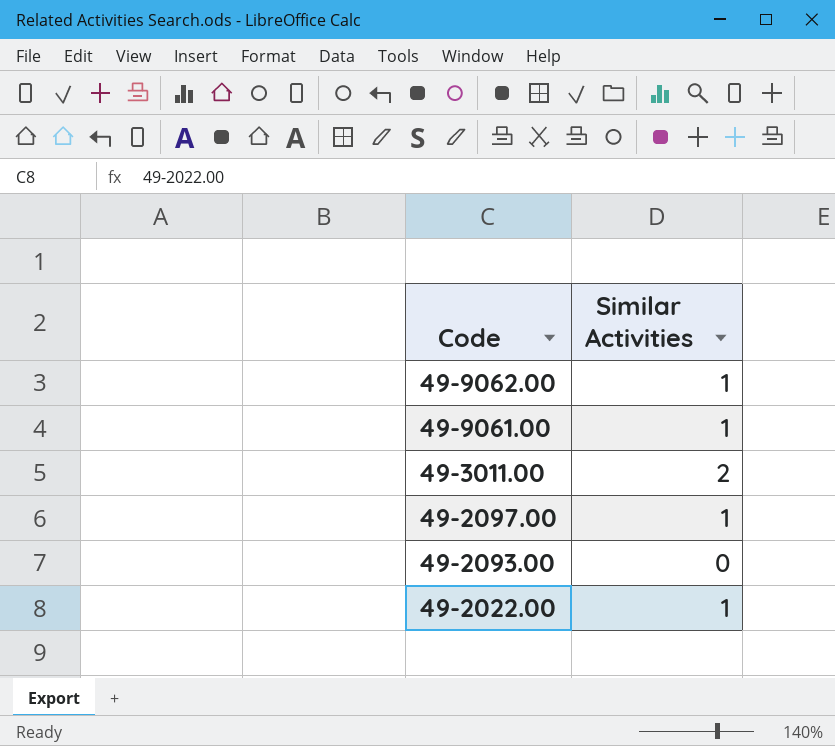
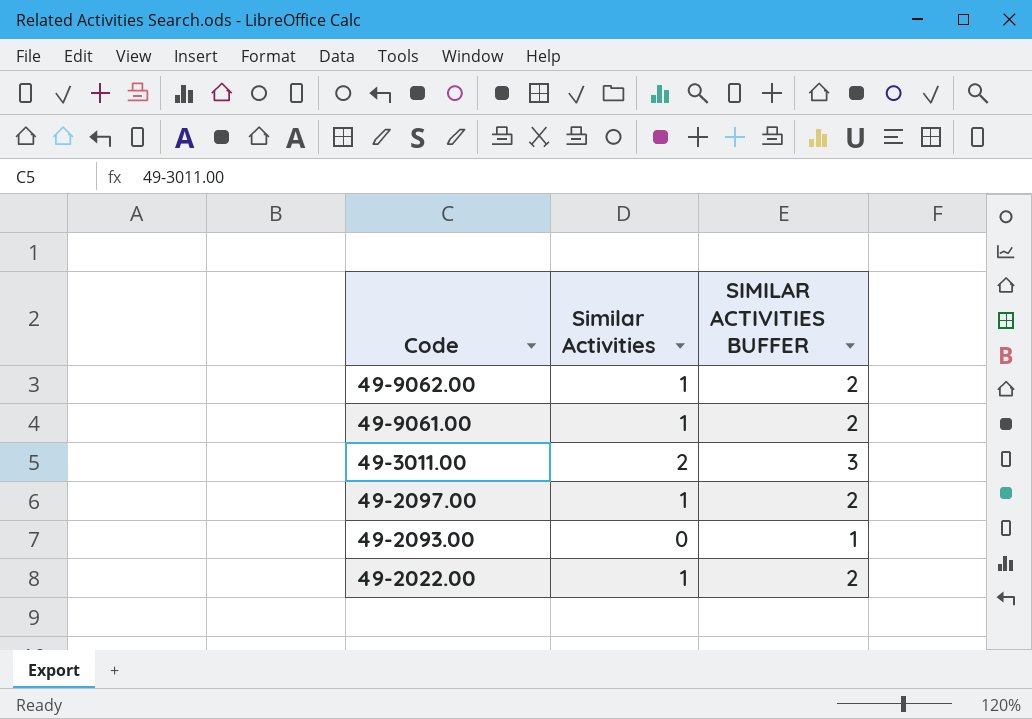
column SIMILAR ACTIVITIES BUFFER | formula: none -> [Similar Activities] + 1

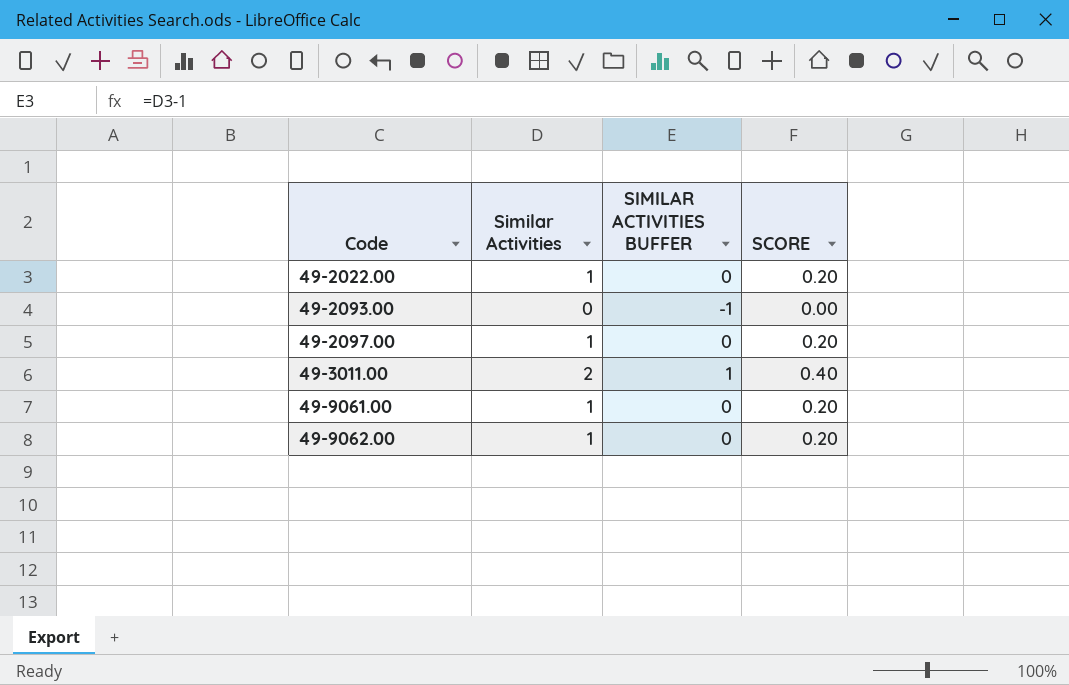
row order: Code descending -> Code ascending
column SIMILAR ACTIVITIES BUFFER | formula: [Similar Activities] + 1 -> [Similar Activities] - 1
column SCORE | formula: none -> [Similar Activities] * 0.2

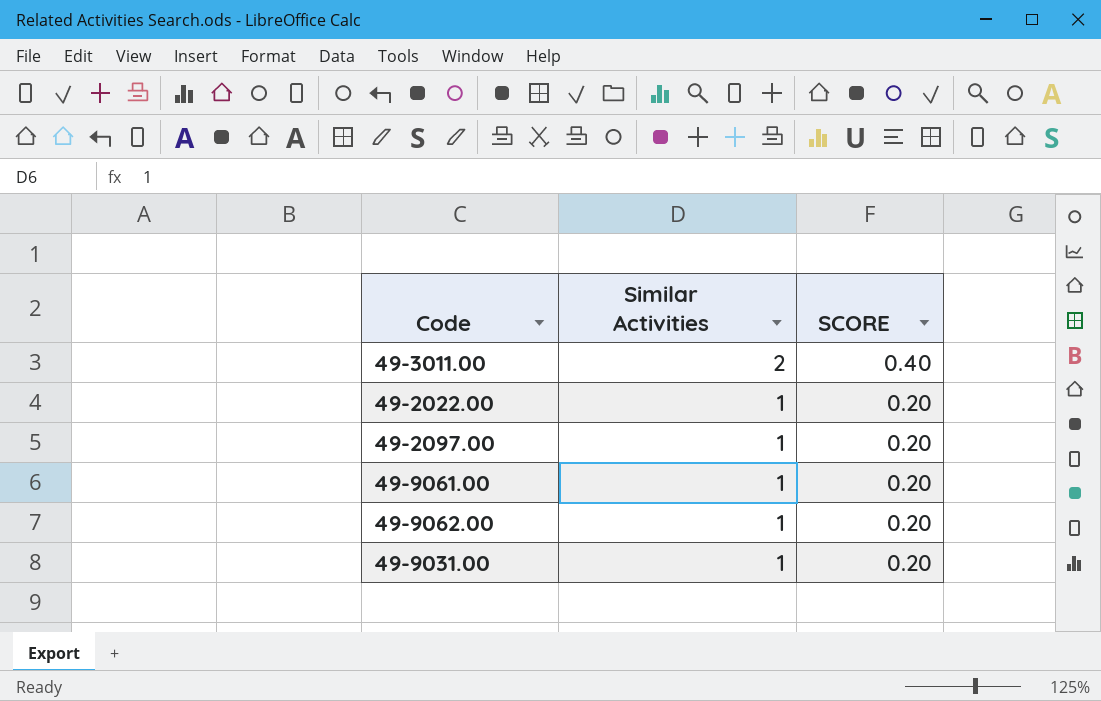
row order: Code ascending -> Similar Activities descending
column SIMILAR ACTIVITIES BUFFER | formula: [Similar Activities] - 1 -> none
row 49-2093.00: 0 | -1 | 0.00 -> none
row 49-9031.00: none -> 1 | 0.20

